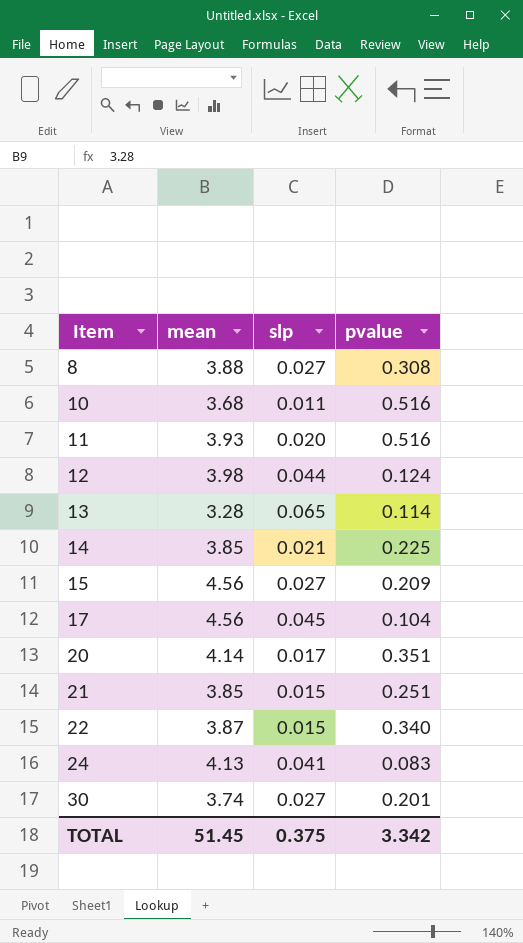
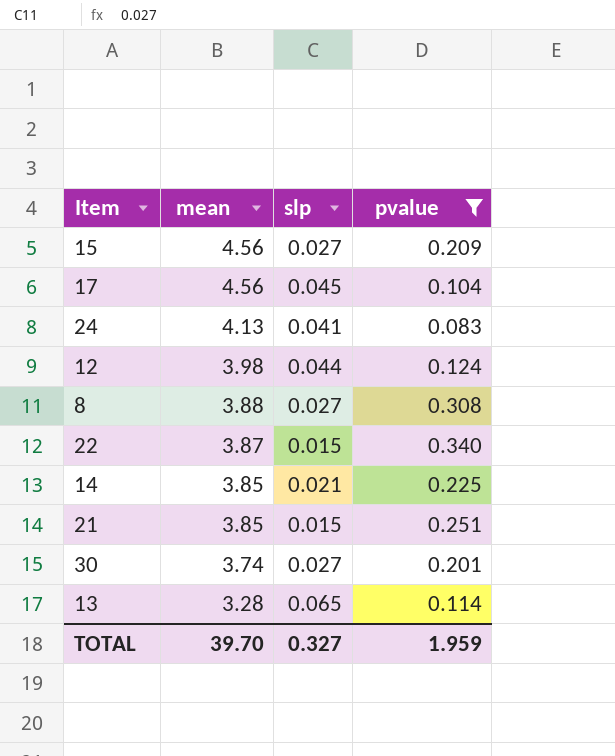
filter: none -> pvalue <= 0.340
row order: Item ascending -> mean descending
TOTAL | mean: 51.45 -> 39.70
TOTAL | slp: 0.375 -> 0.327
TOTAL | pvalue: 3.342 -> 1.959

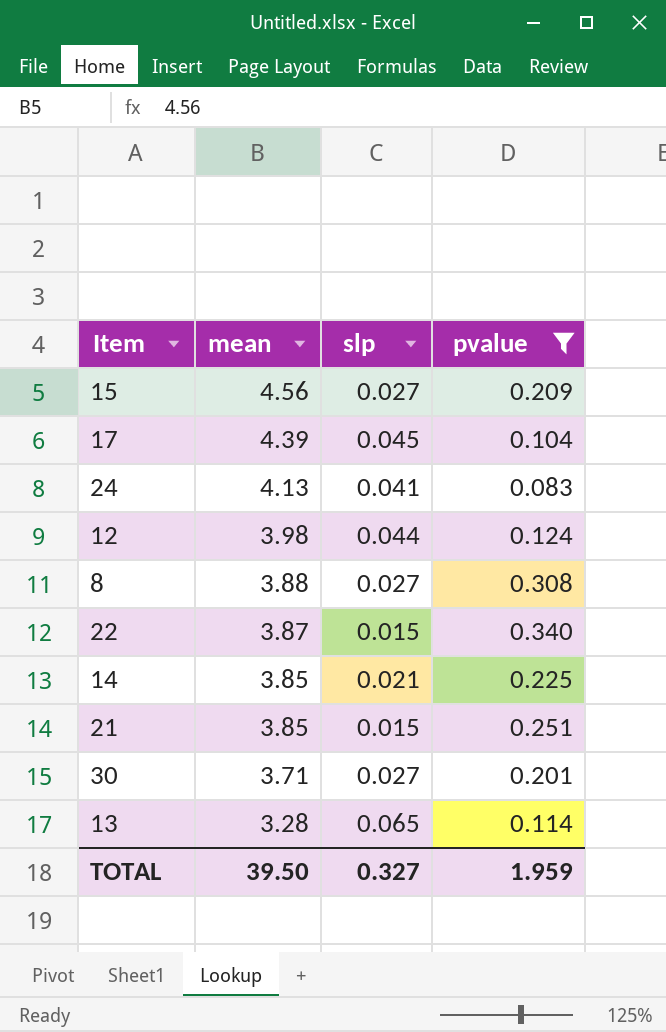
17 | mean: 4.56 -> 4.39
30 | mean: 3.74 -> 3.71
TOTAL | mean: 39.70 -> 39.50

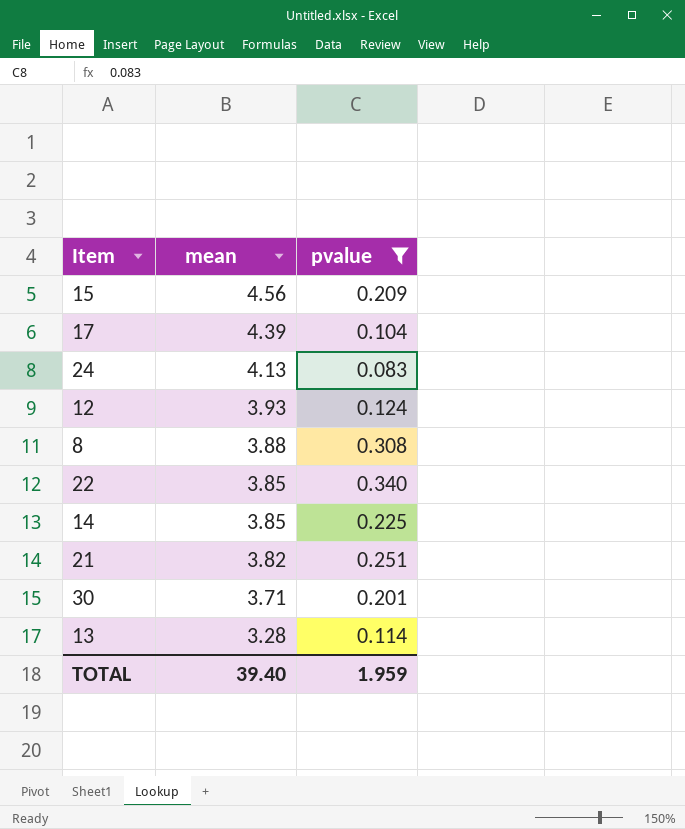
column slp | position: 3 -> none
12 | mean: 3.98 -> 3.93
22 | mean: 3.87 -> 3.85
21 | mean: 3.85 -> 3.82
TOTAL | mean: 39.50 -> 39.40

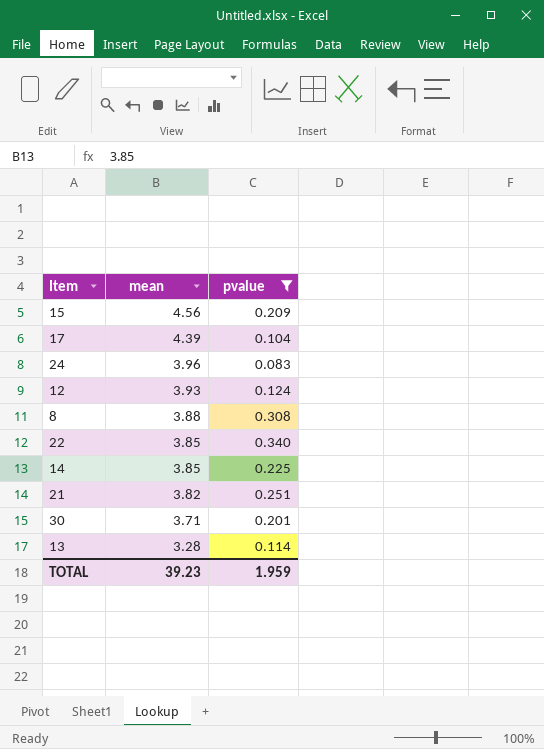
24 | mean: 4.13 -> 3.96
TOTAL | mean: 39.40 -> 39.23

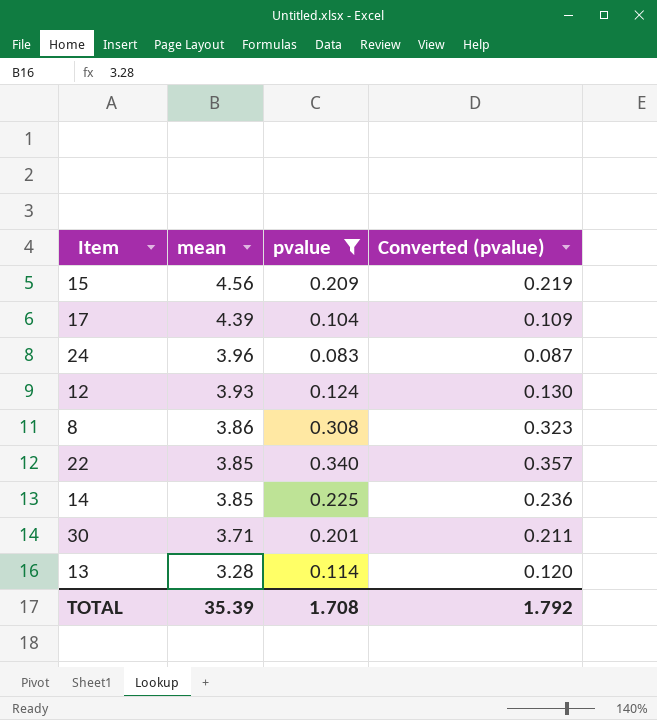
column Converted (pvalue) | formula: none -> [pvalue] * 1.05
row 21: 3.82 | 0.251 -> none
8 | mean: 3.88 -> 3.86
TOTAL | mean: 39.23 -> 35.39
TOTAL | pvalue: 1.959 -> 1.708

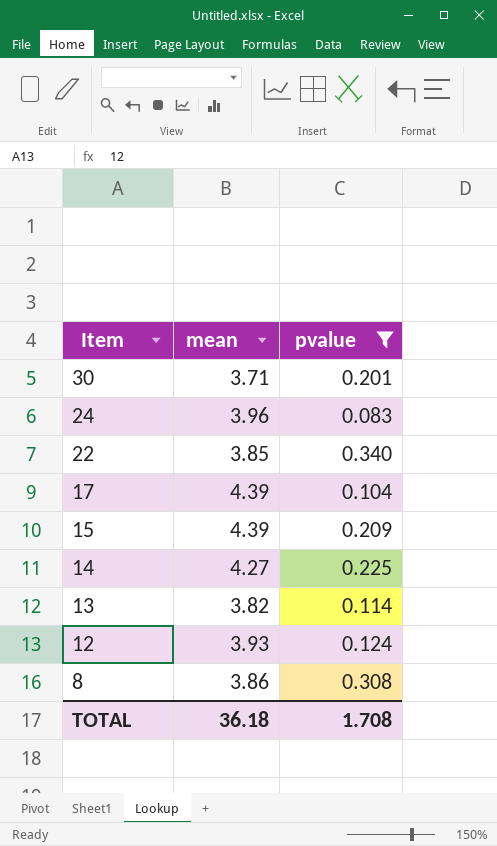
row order: mean descending -> Item descending
column Converted (pvalue) | formula: [pvalue] * 1.05 -> none
15 | mean: 4.56 -> 4.39
14 | mean: 3.85 -> 4.27
13 | mean: 3.28 -> 3.82
TOTAL | mean: 35.39 -> 36.18

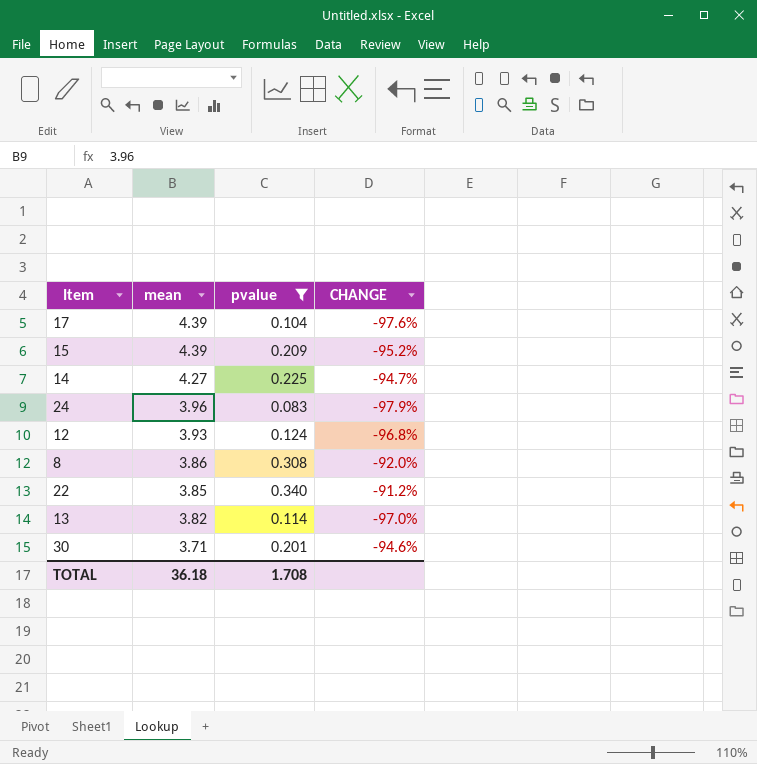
row order: Item descending -> mean descending
column CHANGE | formula: none -> ([pvalue] - [mean]) / [mean]

